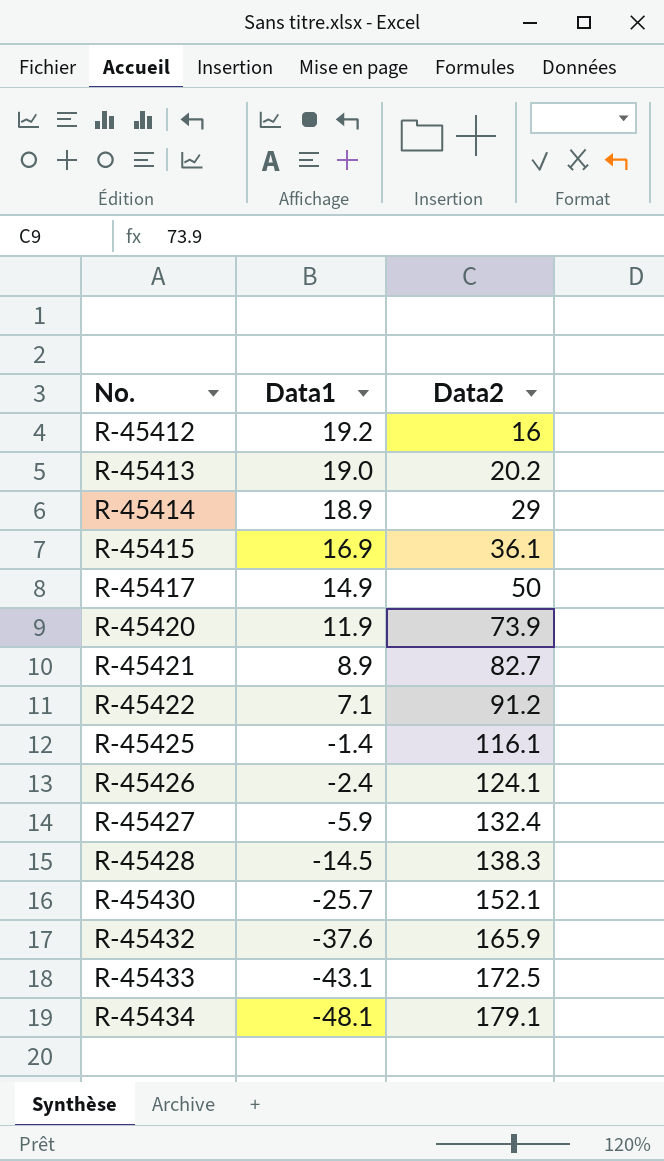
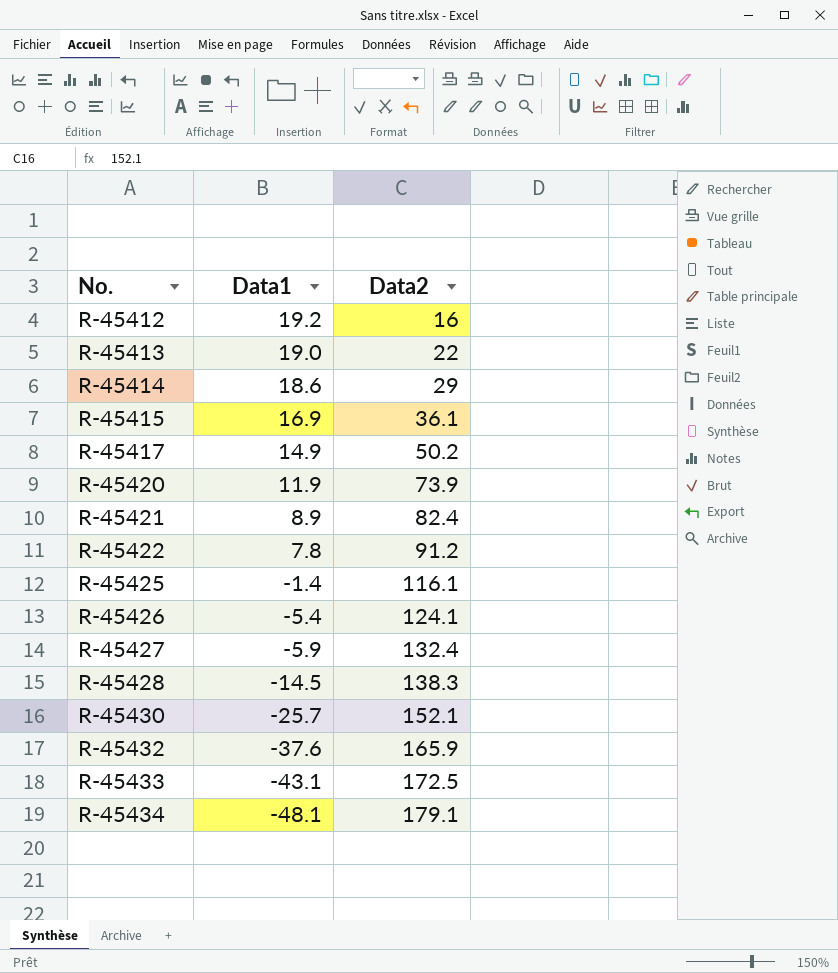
R-45413 | Data2: 20.2 -> 22
R-45414 | Data1: 18.9 -> 18.6
R-45417 | Data2: 50 -> 50.2
R-45421 | Data2: 82.7 -> 82.4
R-45422 | Data1: 7.1 -> 7.8
R-45426 | Data1: -2.4 -> -5.4

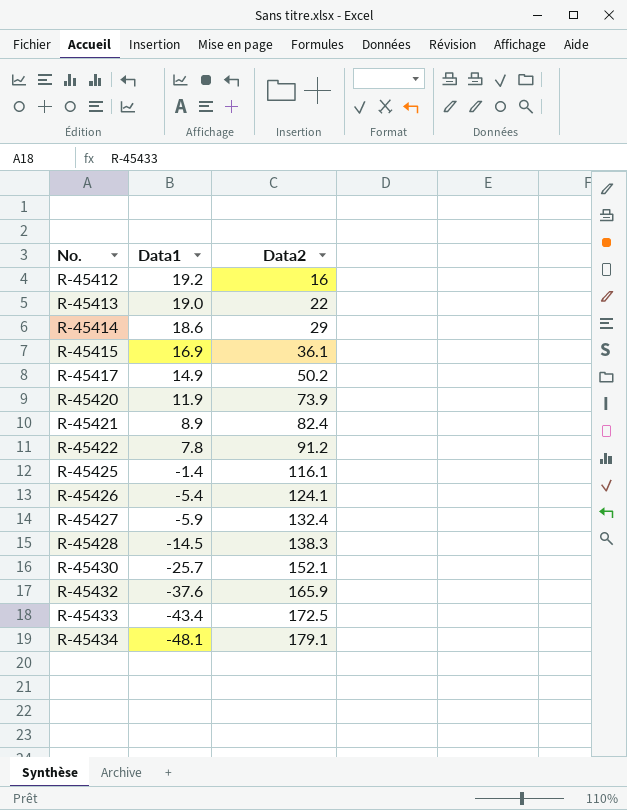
R-45433 | Data1: -43.1 -> -43.4

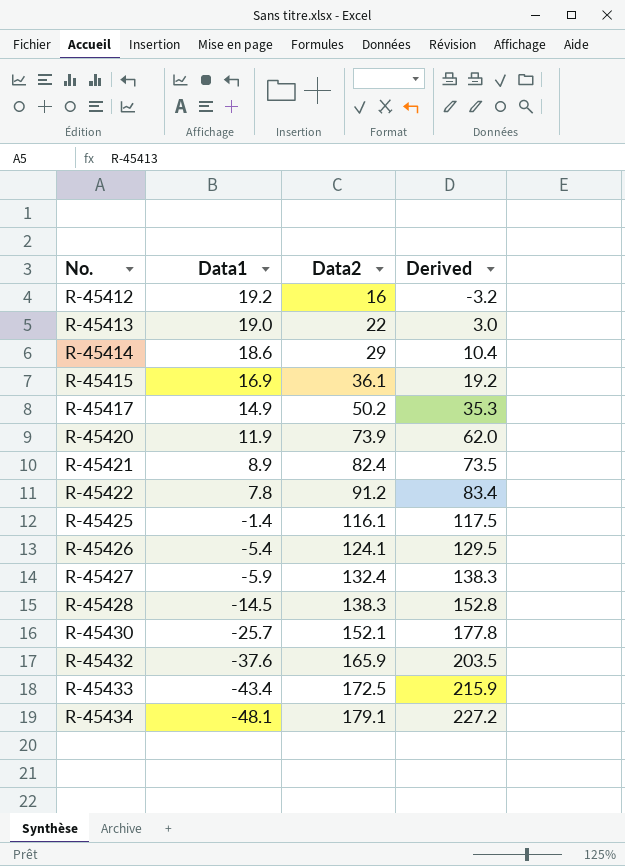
column Derived | formula: none -> [Data2] - [Data1]

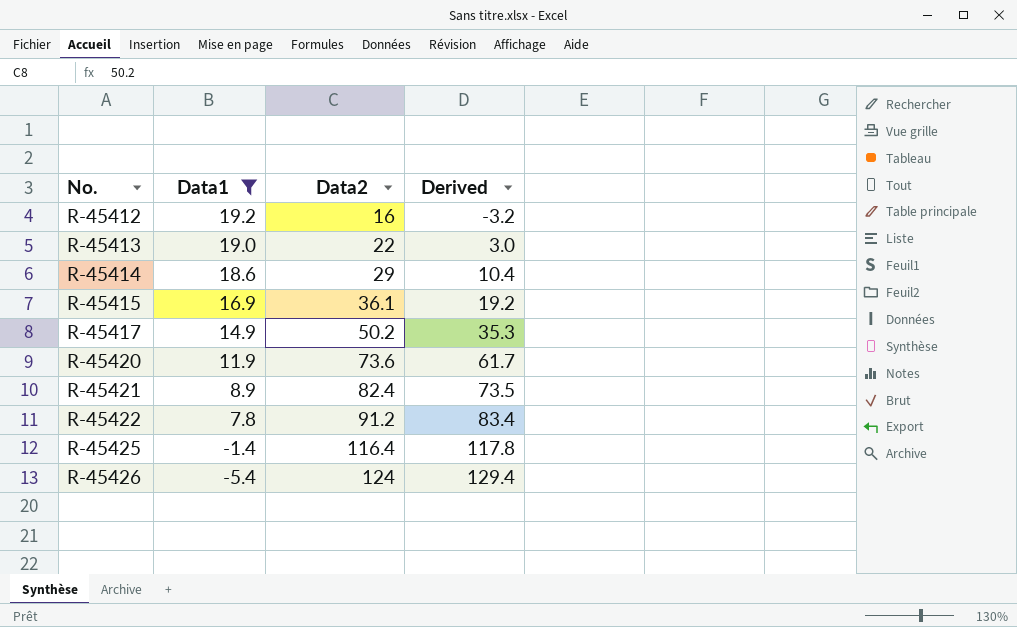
filter: none -> Data1 >= -5.4
R-45420 | Data2: 73.9 -> 73.6
R-45420 | Derived: 62.0 -> 61.7
R-45425 | Data2: 116.1 -> 116.4
R-45425 | Derived: 117.5 -> 117.8
R-45426 | Data2: 124.1 -> 124
R-45426 | Derived: 129.5 -> 129.4

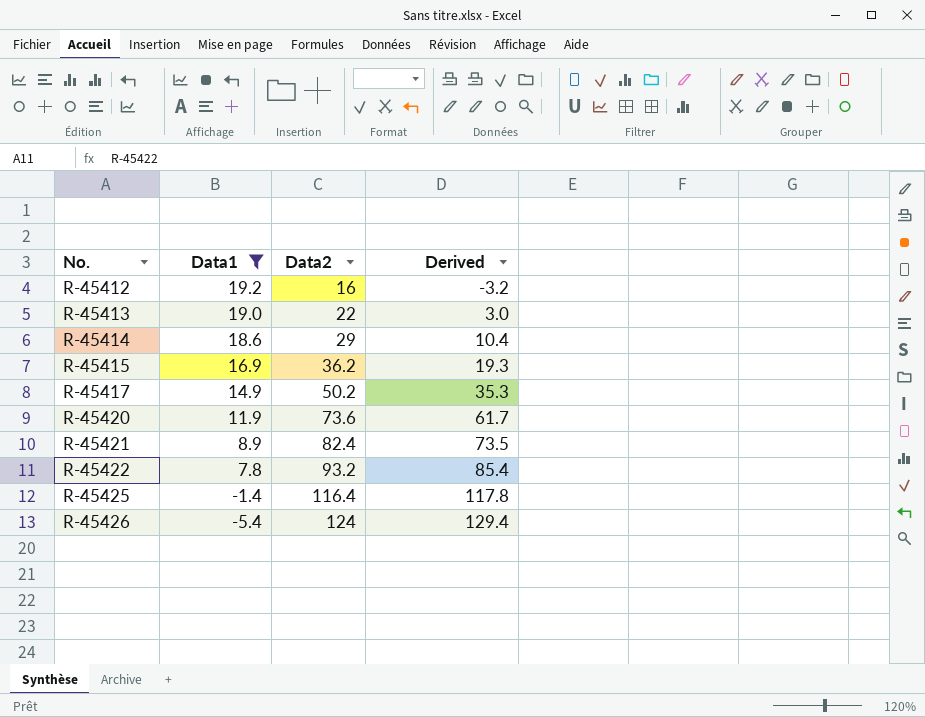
R-45415 | Data2: 36.1 -> 36.2
R-45415 | Derived: 19.2 -> 19.3
R-45422 | Data2: 91.2 -> 93.2
R-45422 | Derived: 83.4 -> 85.4

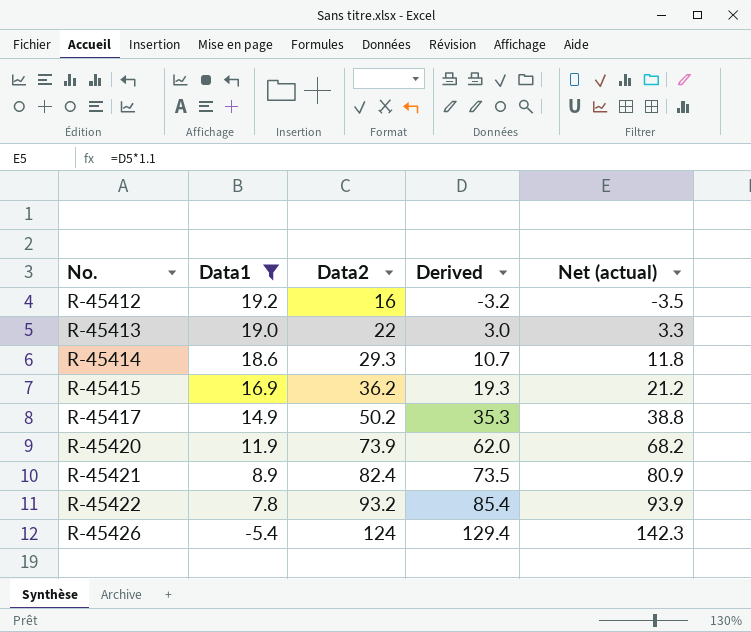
column Net (actual) | formula: none -> [Derived] * 1.1
row R-45425: -1.4 | 116.4 | 117.8 -> none
R-45414 | Data2: 29 -> 29.3
R-45414 | Derived: 10.4 -> 10.7
R-45420 | Data2: 73.6 -> 73.9
R-45420 | Derived: 61.7 -> 62.0

